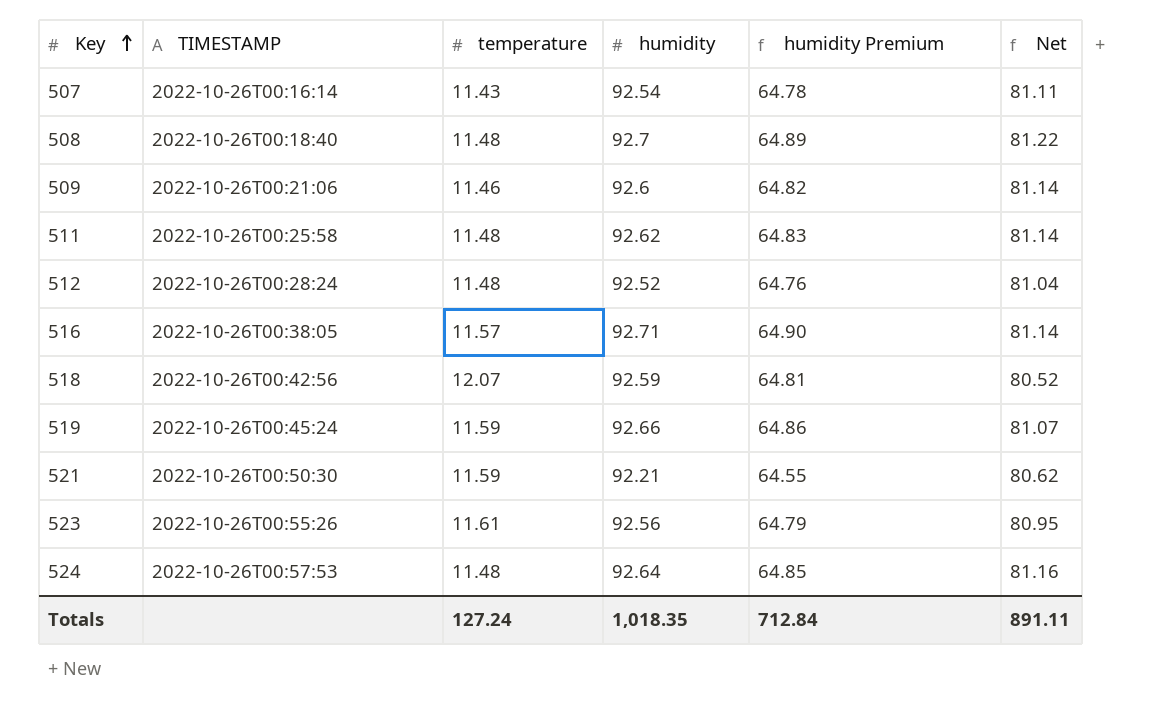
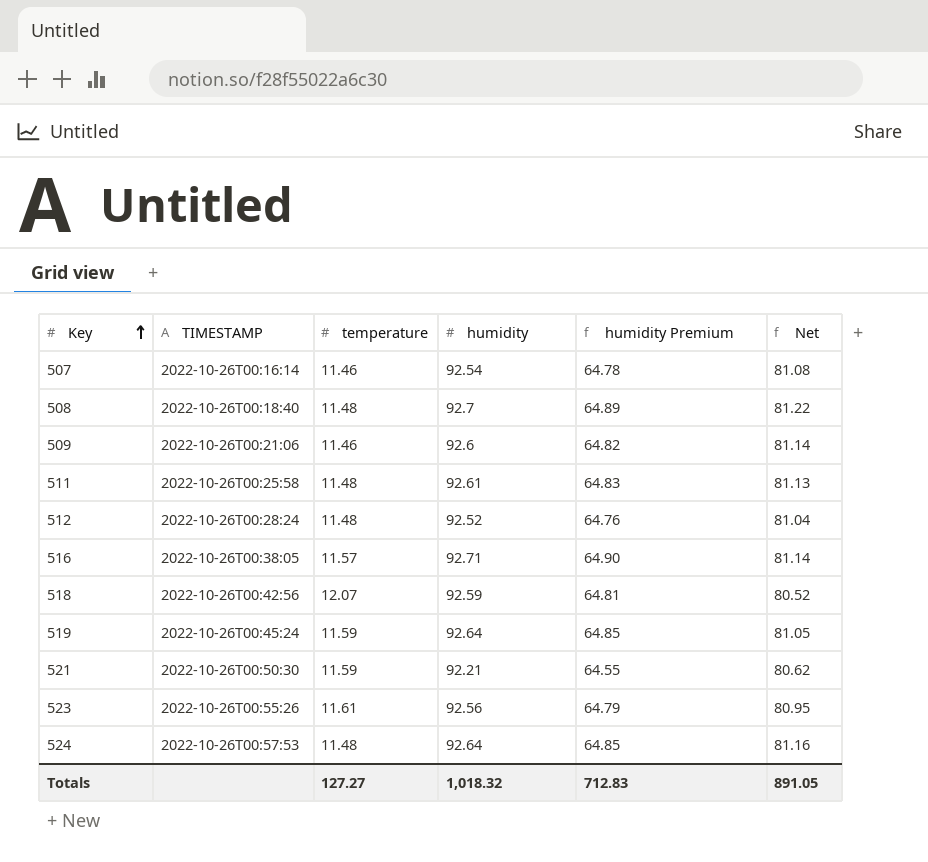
507 | temperature: 11.43 -> 11.46
507 | Net: 81.11 -> 81.08
511 | humidity: 92.62 -> 92.61
511 | Net: 81.14 -> 81.13
519 | humidity: 92.66 -> 92.64
519 | humidity Premium: 64.86 -> 64.85
519 | Net: 81.07 -> 81.05
Totals | temperature: 127.24 -> 127.27
Totals | humidity: 1,018.35 -> 1,018.32
Totals | humidity Premium: 712.84 -> 712.83
Totals | Net: 891.11 -> 891.05

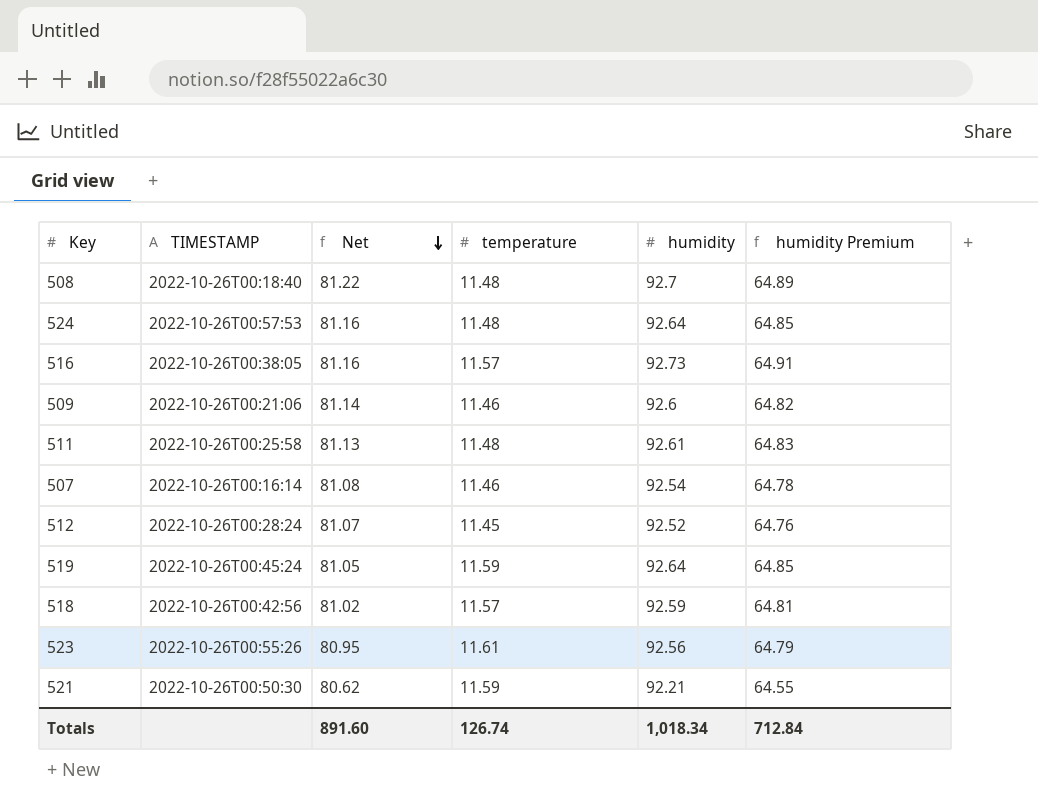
row order: Key ascending -> Net descending
column Net | position: 6 -> 3
516 | Net: 81.14 -> 81.16
516 | humidity: 92.71 -> 92.73
516 | humidity Premium: 64.90 -> 64.91
512 | Net: 81.04 -> 81.07
512 | temperature: 11.48 -> 11.45
518 | Net: 80.52 -> 81.02
518 | temperature: 12.07 -> 11.57
Totals | Net: 891.05 -> 891.60
Totals | temperature: 127.27 -> 126.74
Totals | humidity: 1,018.32 -> 1,018.34
Totals | humidity Premium: 712.83 -> 712.84

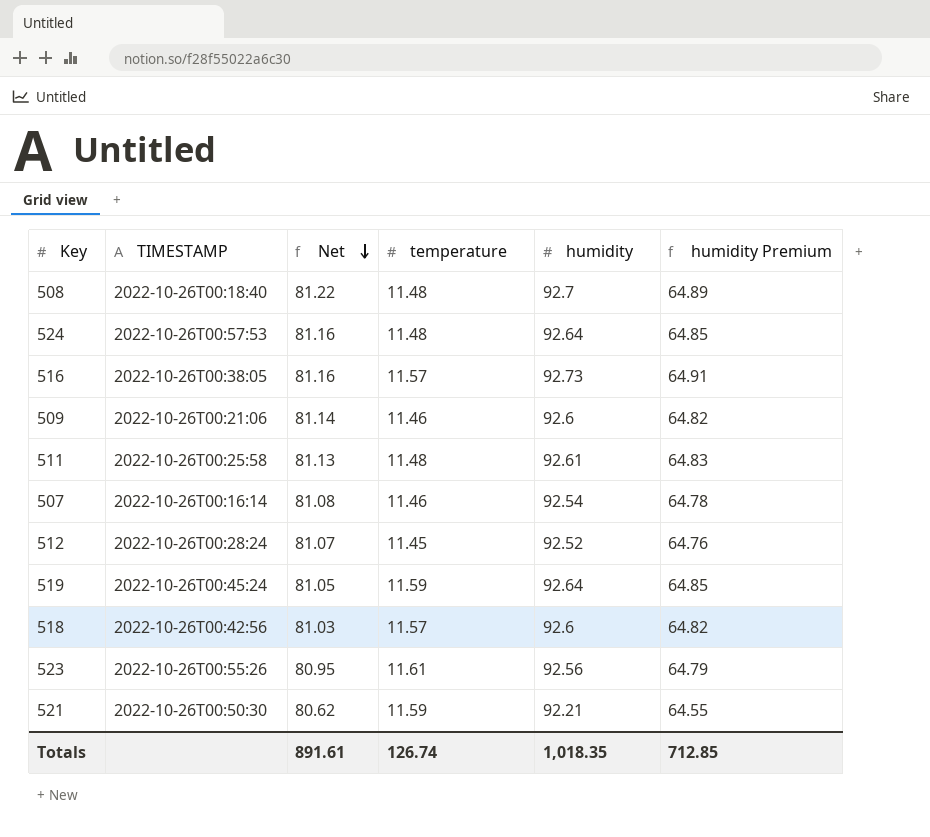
518 | Net: 81.02 -> 81.03
518 | humidity: 92.59 -> 92.6
518 | humidity Premium: 64.81 -> 64.82
Totals | Net: 891.60 -> 891.61
Totals | humidity: 1,018.34 -> 1,018.35
Totals | humidity Premium: 712.84 -> 712.85

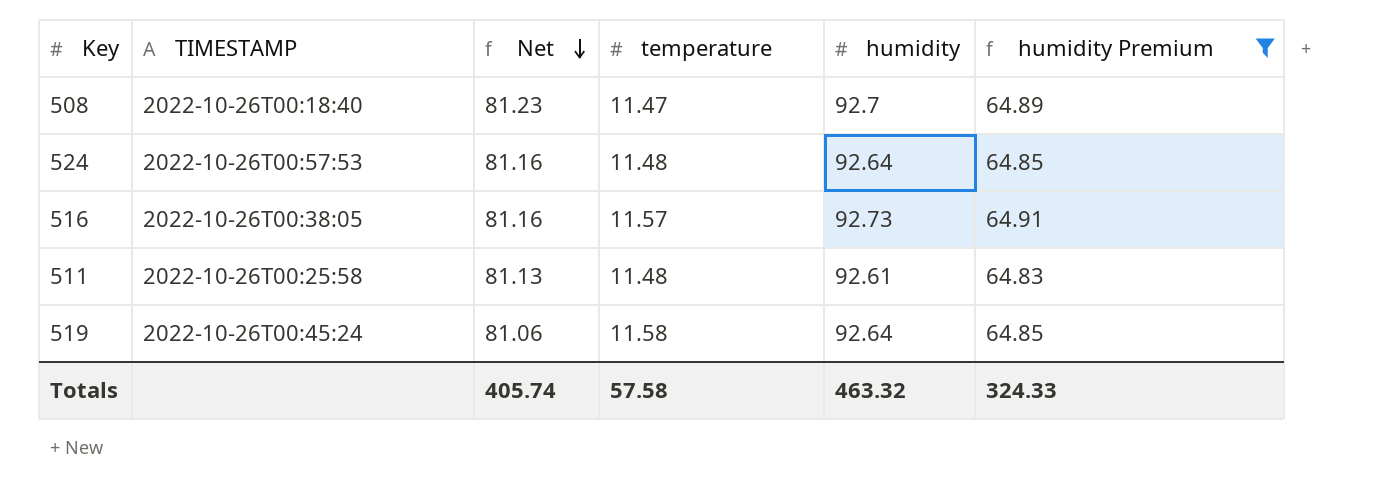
filter: none -> humidity Premium >= 64.83
508 | Net: 81.22 -> 81.23
508 | temperature: 11.48 -> 11.47
519 | Net: 81.05 -> 81.06
519 | temperature: 11.59 -> 11.58
Totals | Net: 891.61 -> 405.74
Totals | temperature: 126.74 -> 57.58
Totals | humidity: 1,018.35 -> 463.32
Totals | humidity Premium: 712.85 -> 324.33

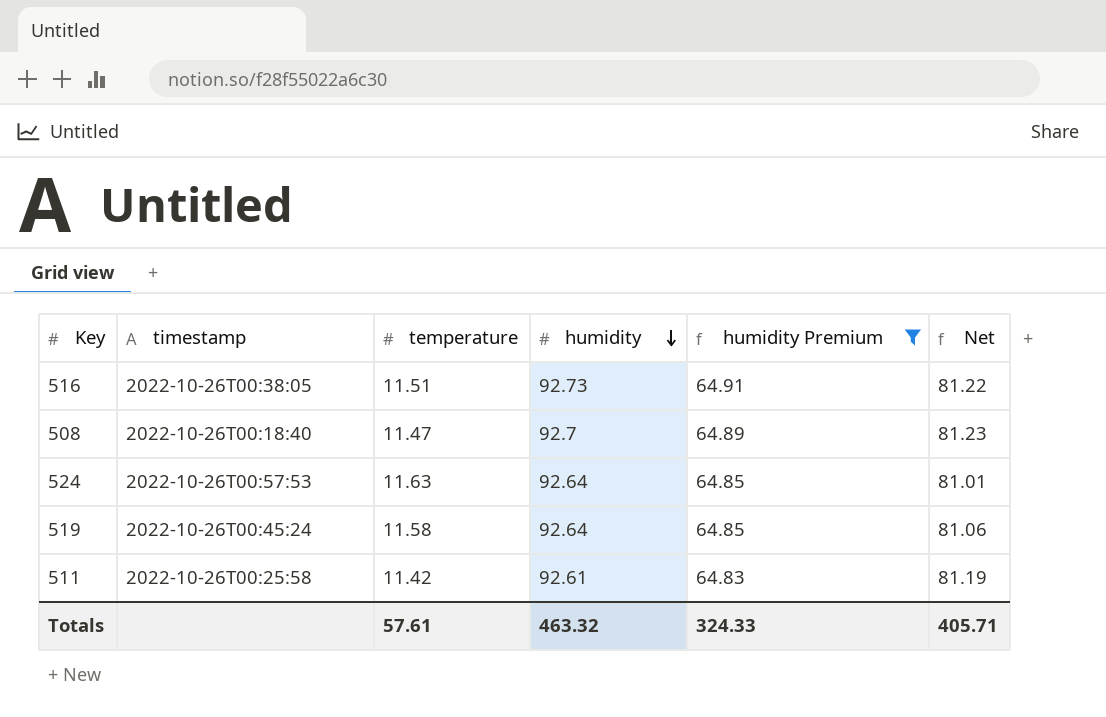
row order: Net descending -> humidity descending
column name: TIMESTAMP -> timestamp
column Net | position: 3 -> 6
516 | temperature: 11.57 -> 11.51
516 | Net: 81.16 -> 81.22
524 | temperature: 11.48 -> 11.63
524 | Net: 81.16 -> 81.01
511 | temperature: 11.48 -> 11.42
511 | Net: 81.13 -> 81.19
Totals | temperature: 57.58 -> 57.61
Totals | Net: 405.74 -> 405.71

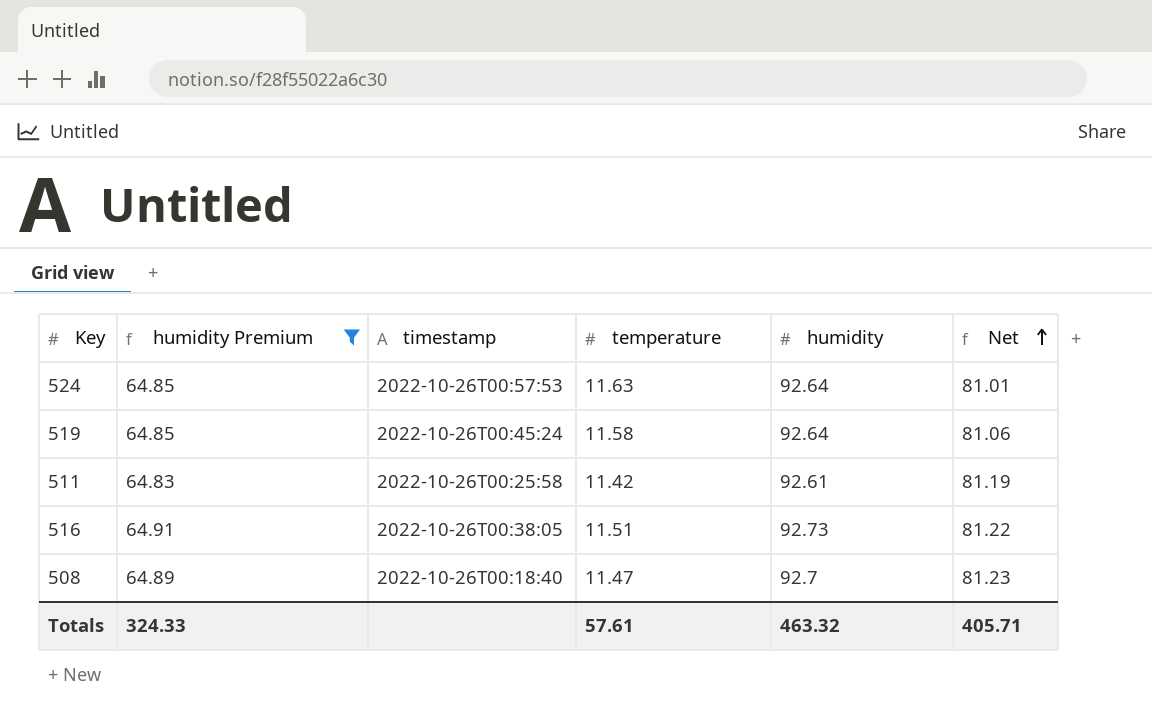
row order: humidity descending -> Net ascending
column humidity Premium | position: 5 -> 2

